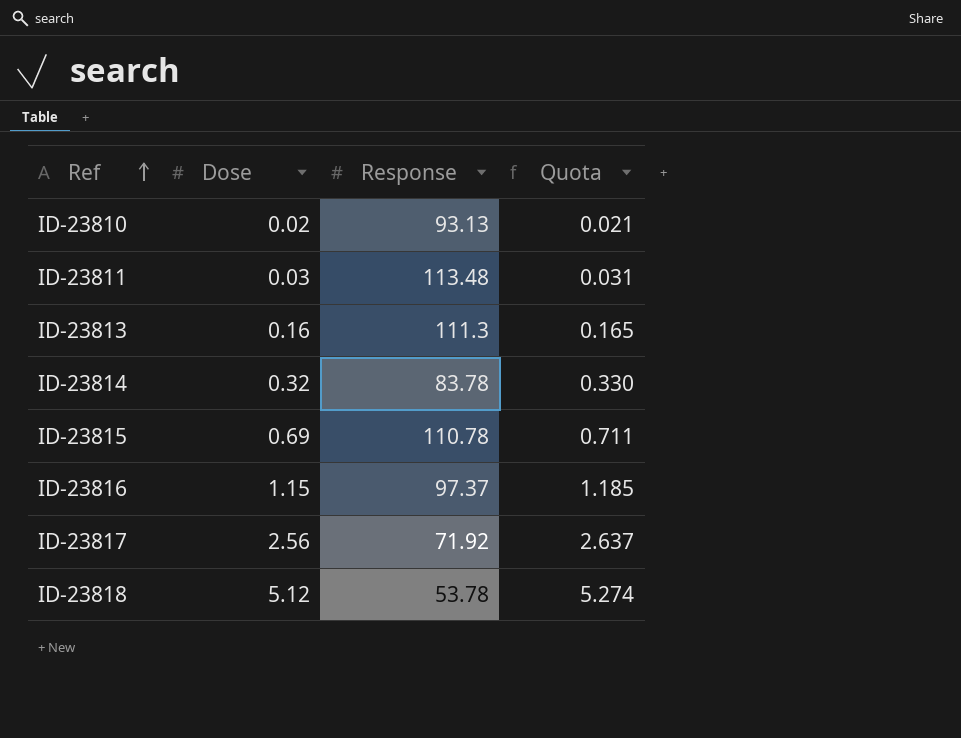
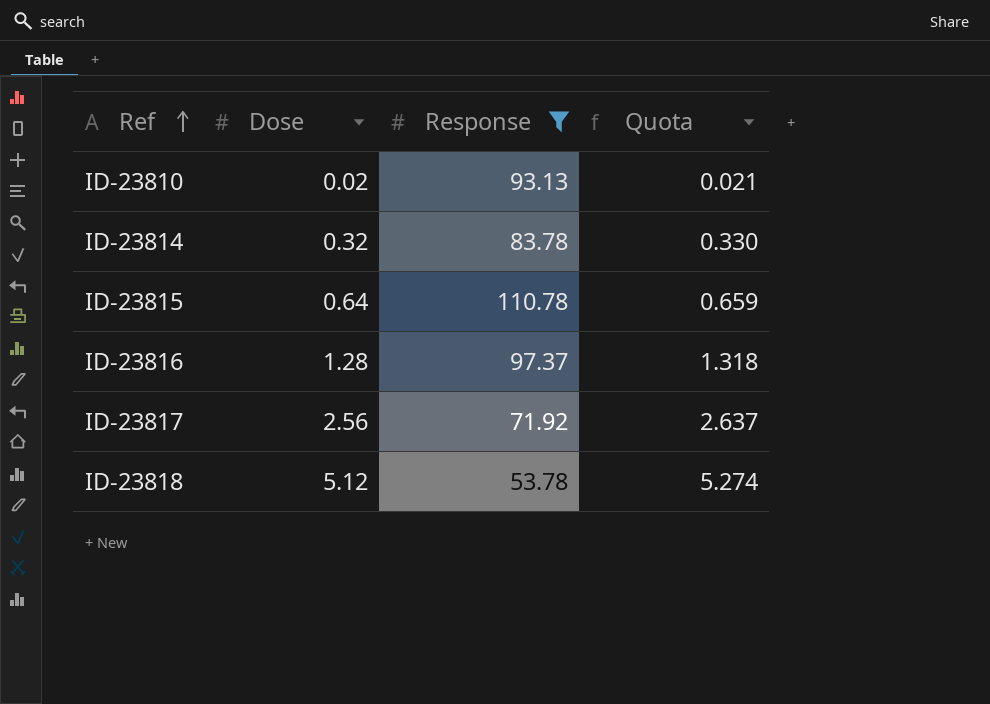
filter: none -> Response <= 110.78
ID-23815 | Dose: 0.69 -> 0.64
ID-23815 | Quota: 0.711 -> 0.659
ID-23816 | Dose: 1.15 -> 1.28
ID-23816 | Quota: 1.185 -> 1.318

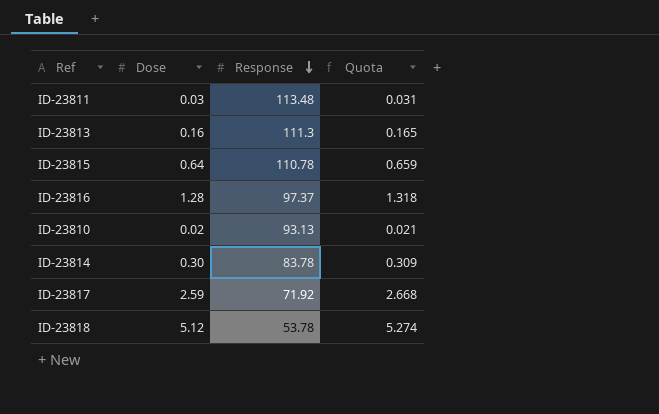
filter: Response <= 110.78 -> none
row order: Ref ascending -> Response descending
ID-23814 | Dose: 0.32 -> 0.30
ID-23814 | Quota: 0.330 -> 0.309
ID-23817 | Dose: 2.56 -> 2.59
ID-23817 | Quota: 2.637 -> 2.668

